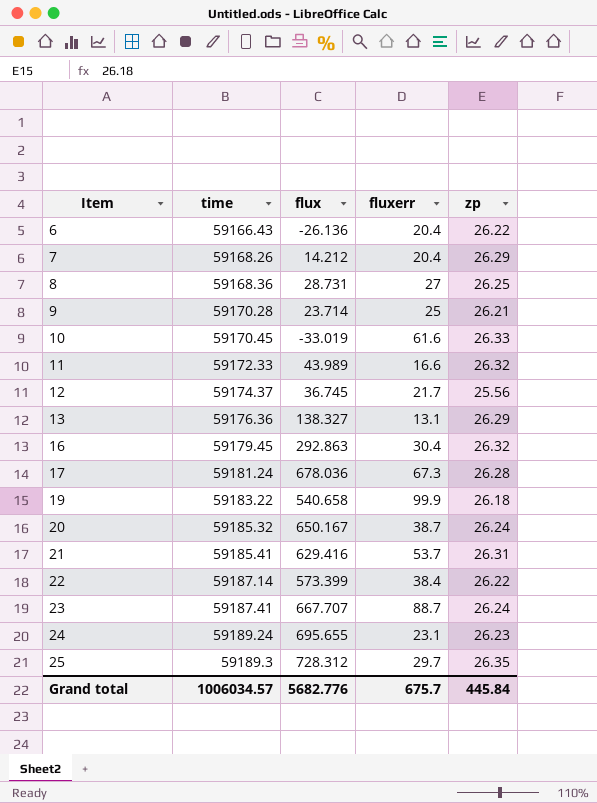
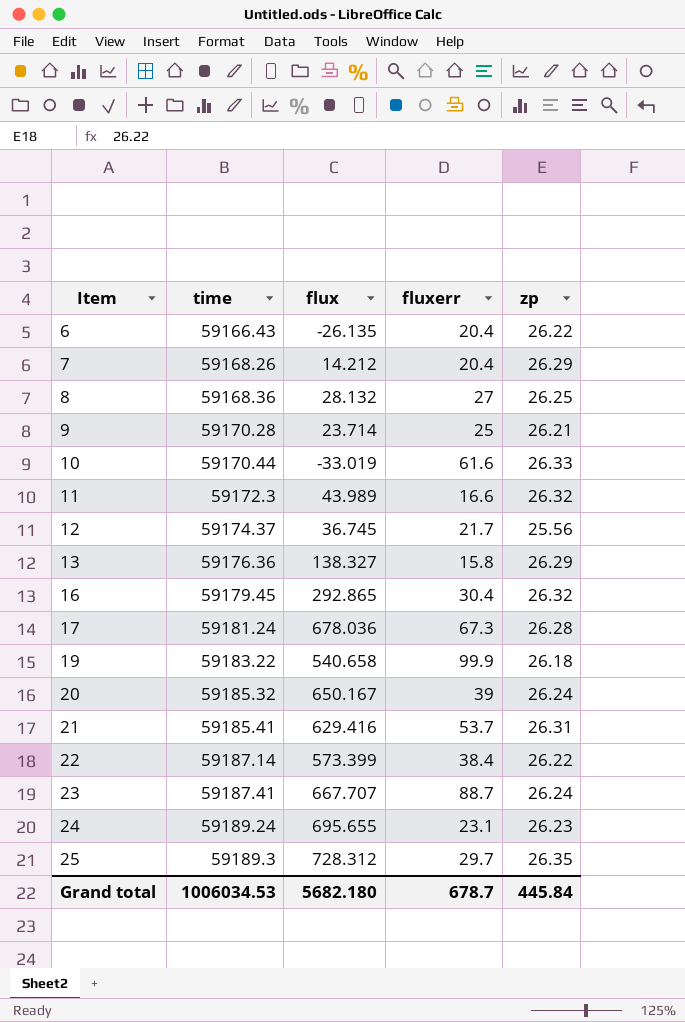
6 | flux: -26.136 -> -26.135
8 | flux: 28.731 -> 28.132
10 | time: 59170.45 -> 59170.44
11 | time: 59172.33 -> 59172.3
13 | fluxerr: 13.1 -> 15.8
16 | flux: 292.863 -> 292.865
20 | fluxerr: 38.7 -> 39
Grand total | time: 1006034.57 -> 1006034.53
Grand total | flux: 5682.776 -> 5682.180
Grand total | fluxerr: 675.7 -> 678.7

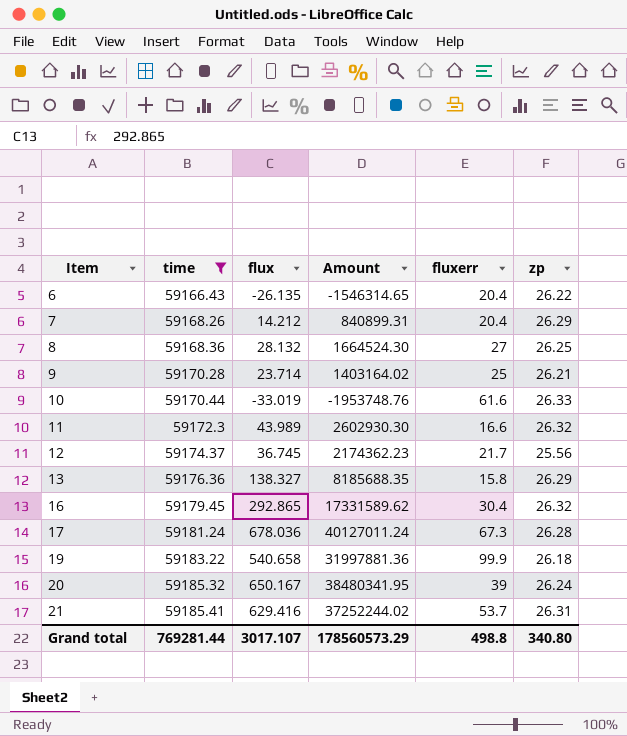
filter: none -> time <= 59185.41
column Amount | formula: none -> [time] * [flux]
Grand total | time: 1006034.53 -> 769281.44
Grand total | flux: 5682.180 -> 3017.107
Grand total | fluxerr: 678.7 -> 498.8
Grand total | zp: 445.84 -> 340.80

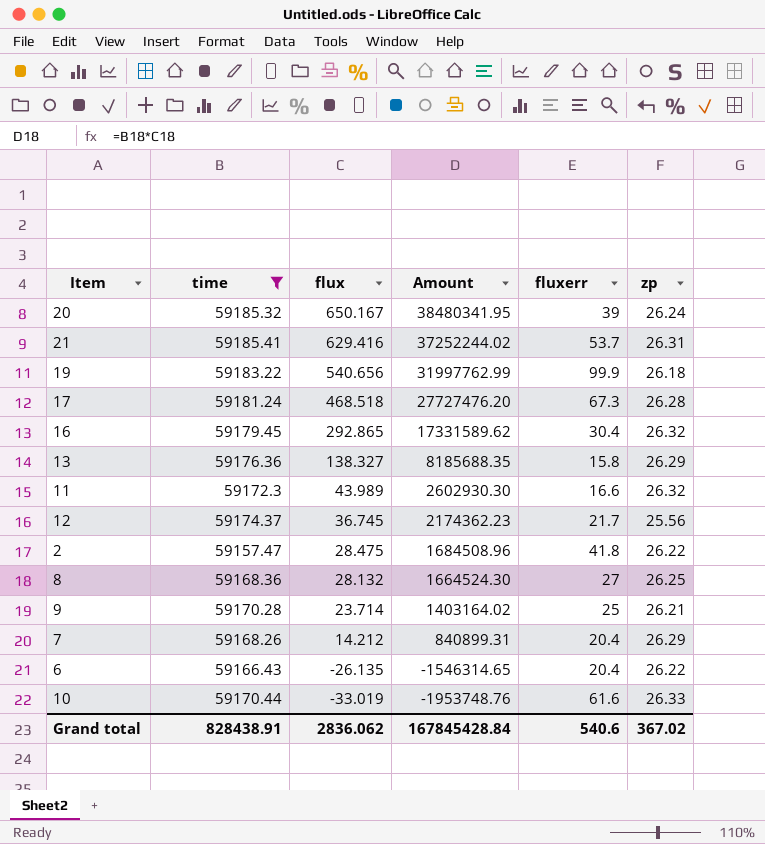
row order: Item ascending -> flux descending
19 | flux: 540.658 -> 540.656
19 | Amount: 31997881.36 -> 31997762.99
17 | flux: 678.036 -> 468.518
17 | Amount: 40127011.24 -> 27727476.20
row 2: none -> 59157.47 | 28.475 | 1684508.96 | 41.8 | 26.22
Grand total | time: 769281.44 -> 828438.91
Grand total | flux: 3017.107 -> 2836.062
Grand total | Amount: 178560573.29 -> 167845428.84
Grand total | fluxerr: 498.8 -> 540.6
Grand total | zp: 340.80 -> 367.02

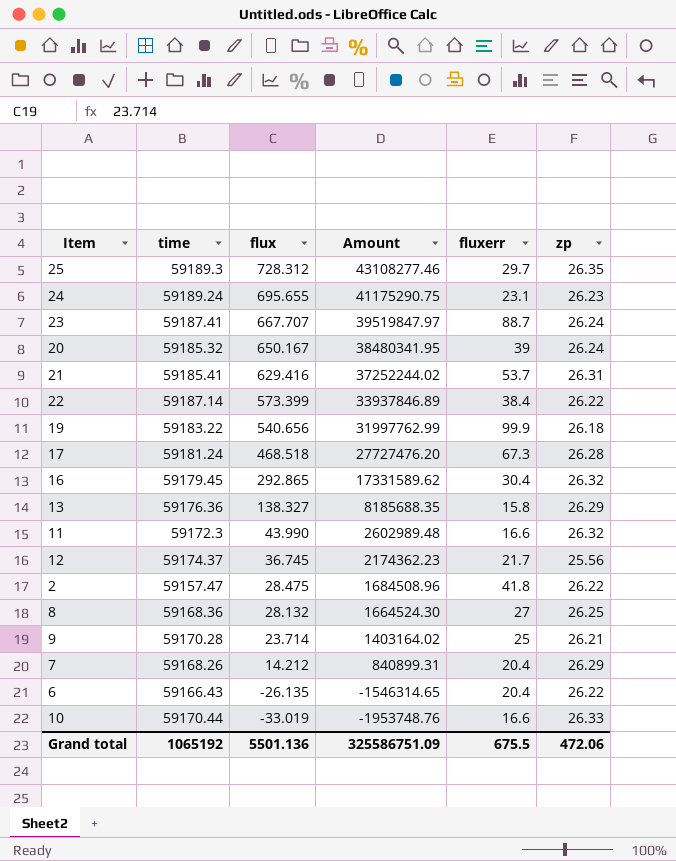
filter: time <= 59185.41 -> none
11 | flux: 43.989 -> 43.990
11 | Amount: 2602930.30 -> 2602989.48
10 | fluxerr: 61.6 -> 16.6
Grand total | time: 828438.91 -> 1065192
Grand total | flux: 2836.062 -> 5501.136
Grand total | Amount: 167845428.84 -> 325586751.09
Grand total | fluxerr: 540.6 -> 675.5
Grand total | zp: 367.02 -> 472.06

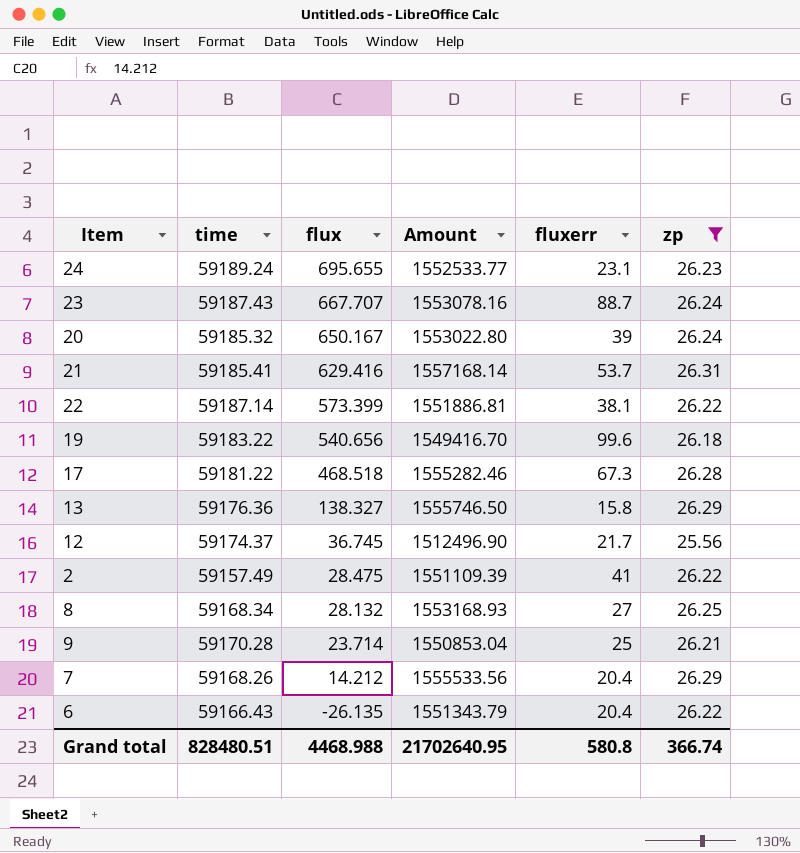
filter: none -> zp <= 26.31
column Amount | formula: [time] * [flux] -> [time] * [zp]
23 | time: 59187.41 -> 59187.43
22 | fluxerr: 38.4 -> 38.1
19 | fluxerr: 99.9 -> 99.6
17 | time: 59181.24 -> 59181.22
2 | time: 59157.47 -> 59157.49
2 | fluxerr: 41.8 -> 41
8 | time: 59168.36 -> 59168.34
Grand total | time: 1065192 -> 828480.51
Grand total | flux: 5501.136 -> 4468.988
Grand total | Amount: 325586751.09 -> 21702640.95
Grand total | fluxerr: 675.5 -> 580.8
Grand total | zp: 472.06 -> 366.74

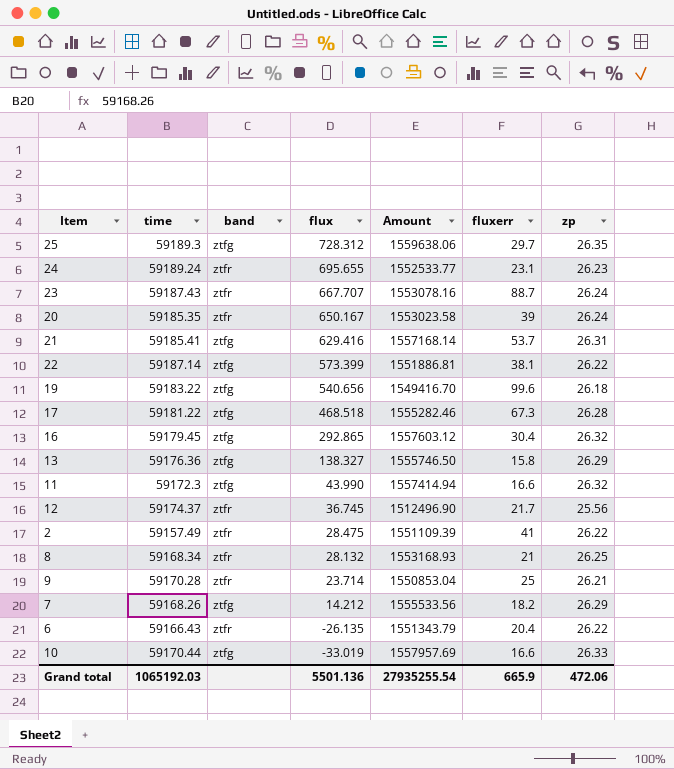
filter: zp <= 26.31 -> none
column band | position: none -> 3
20 | time: 59185.32 -> 59185.35
20 | Amount: 1553022.80 -> 1553023.58
8 | fluxerr: 27 -> 21
7 | fluxerr: 20.4 -> 18.2
Grand total | time: 828480.51 -> 1065192.03
Grand total | flux: 4468.988 -> 5501.136
Grand total | Amount: 21702640.95 -> 27935255.54
Grand total | fluxerr: 580.8 -> 665.9
Grand total | zp: 366.74 -> 472.06

